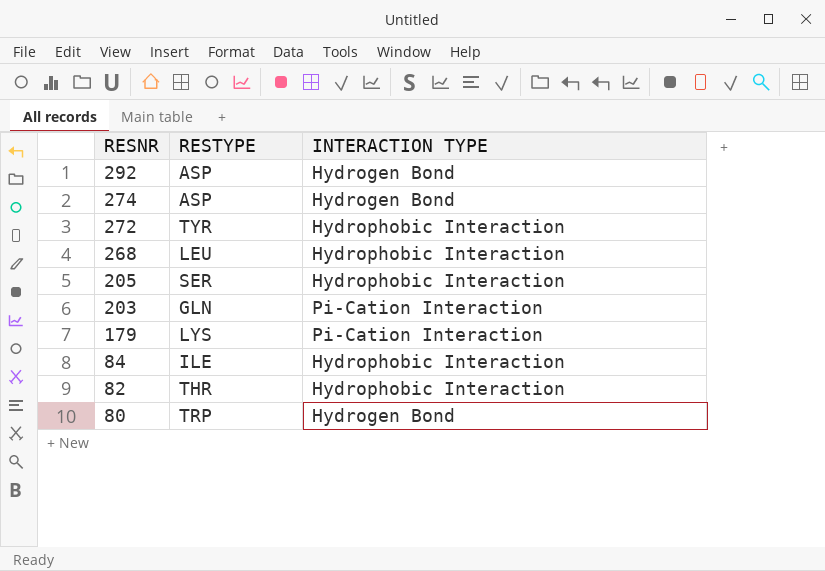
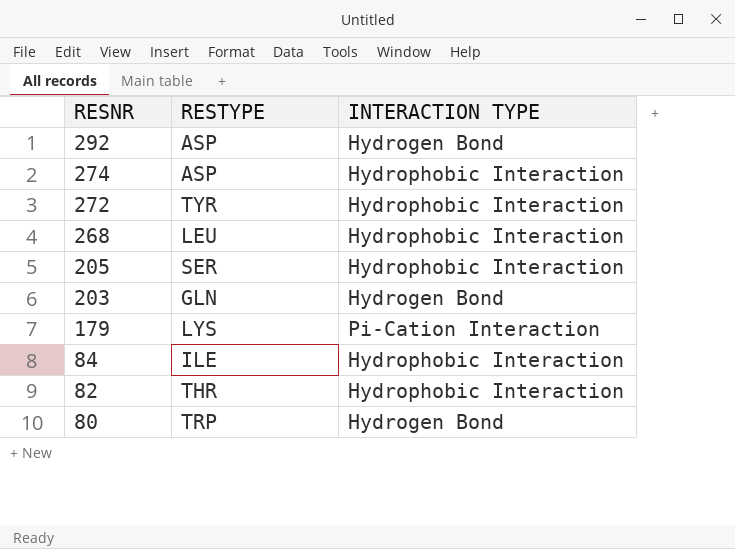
274 | INTERACTION TYPE: Hydrogen Bond -> Hydrophobic Interaction
203 | INTERACTION TYPE: Pi-Cation Interaction -> Hydrogen Bond

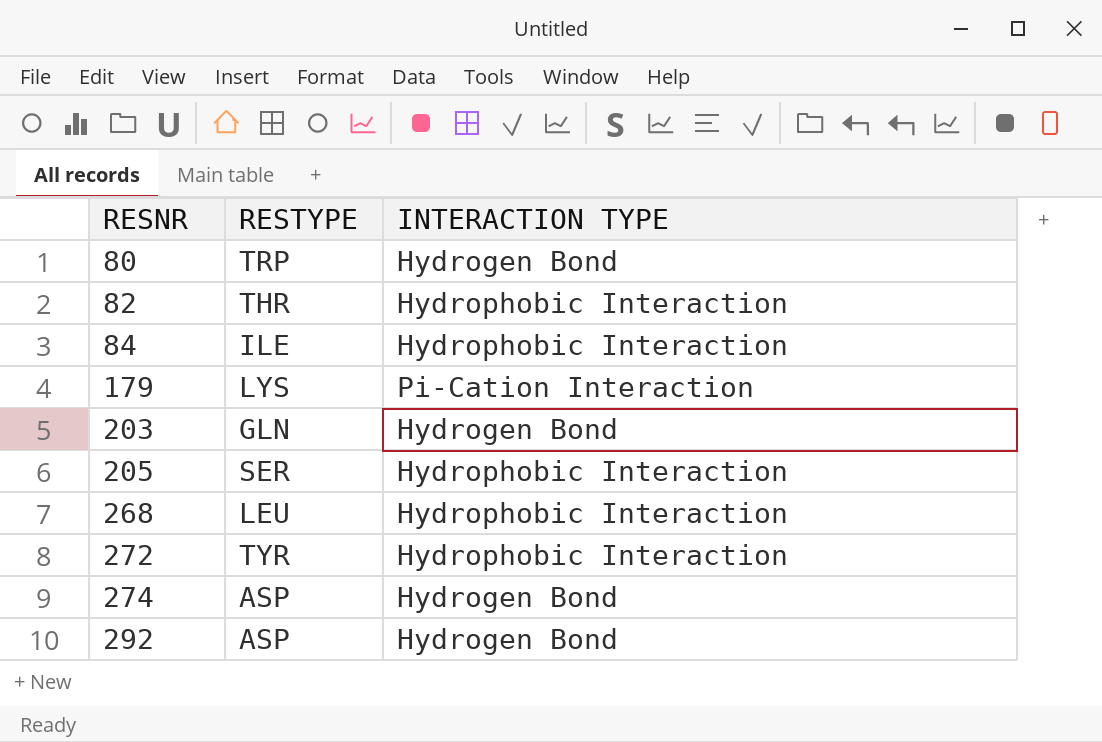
row order: RESNR descending -> RESNR ascending
274 | INTERACTION TYPE: Hydrophobic Interaction -> Hydrogen Bond

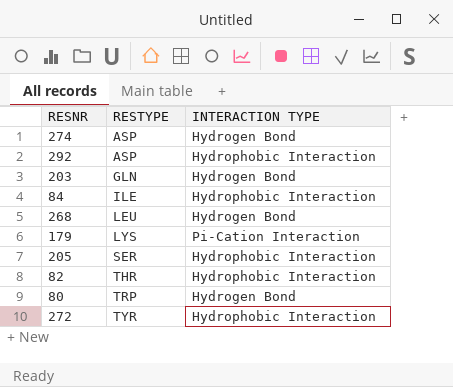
row order: RESNR ascending -> RESTYPE ascending
292 | INTERACTION TYPE: Hydrogen Bond -> Hydrophobic Interaction
268 | INTERACTION TYPE: Hydrophobic Interaction -> Hydrogen Bond

